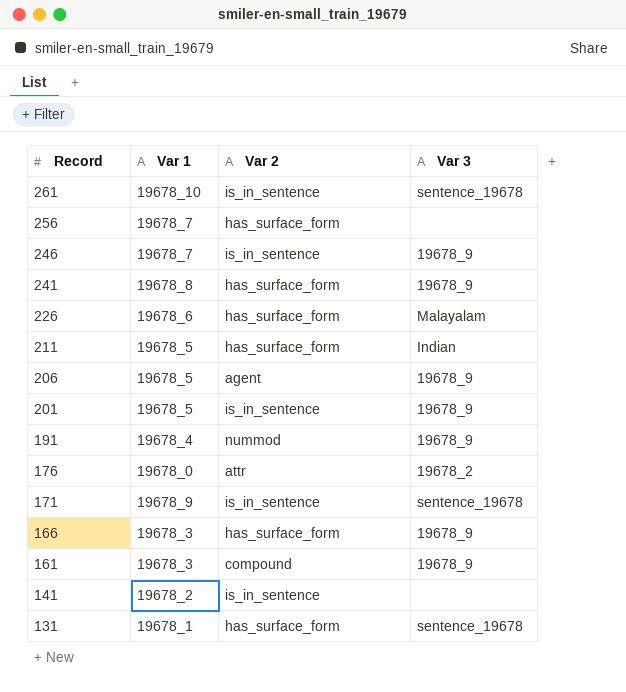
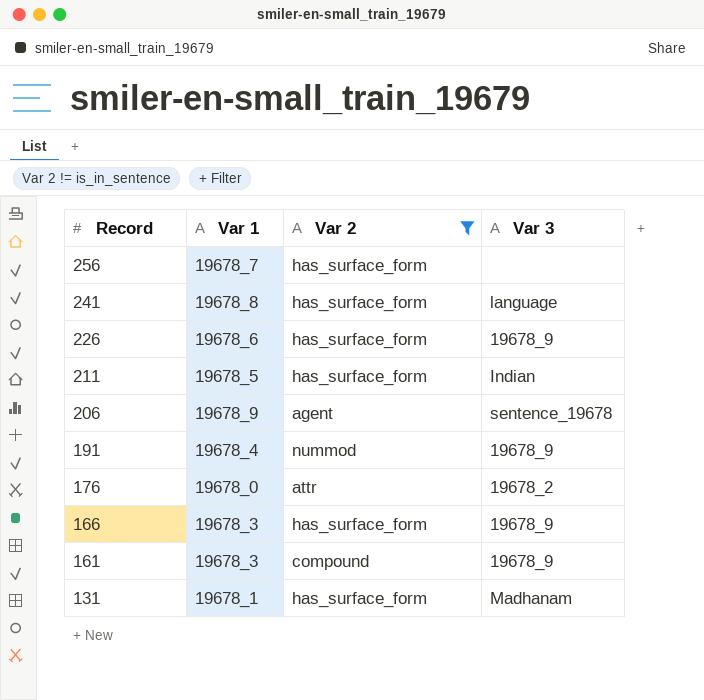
filter: none -> Var 2 != is_in_sentence
241 | Var 3: 19678_9 -> language
226 | Var 3: Malayalam -> 19678_9
206 | Var 1: 19678_5 -> 19678_9
206 | Var 3: 19678_9 -> sentence_19678
131 | Var 3: sentence_19678 -> Madhanam

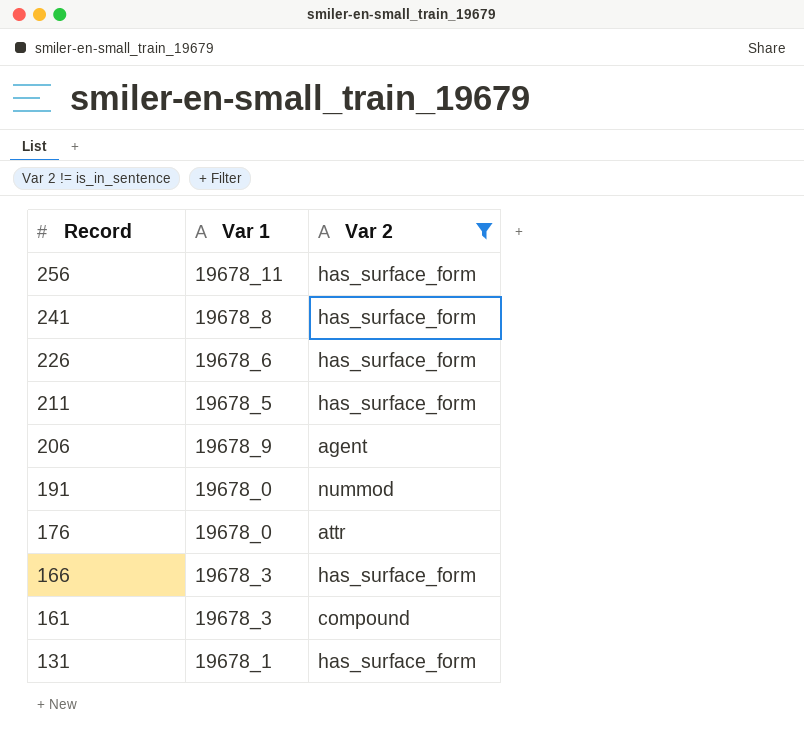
column Var 3 | position: 4 -> none
256 | Var 1: 19678_7 -> 19678_11
191 | Var 1: 19678_4 -> 19678_0

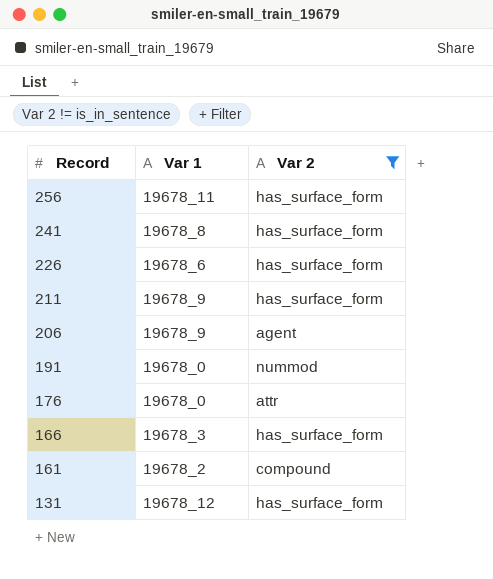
211 | Var 1: 19678_5 -> 19678_9
161 | Var 1: 19678_3 -> 19678_2
131 | Var 1: 19678_1 -> 19678_12

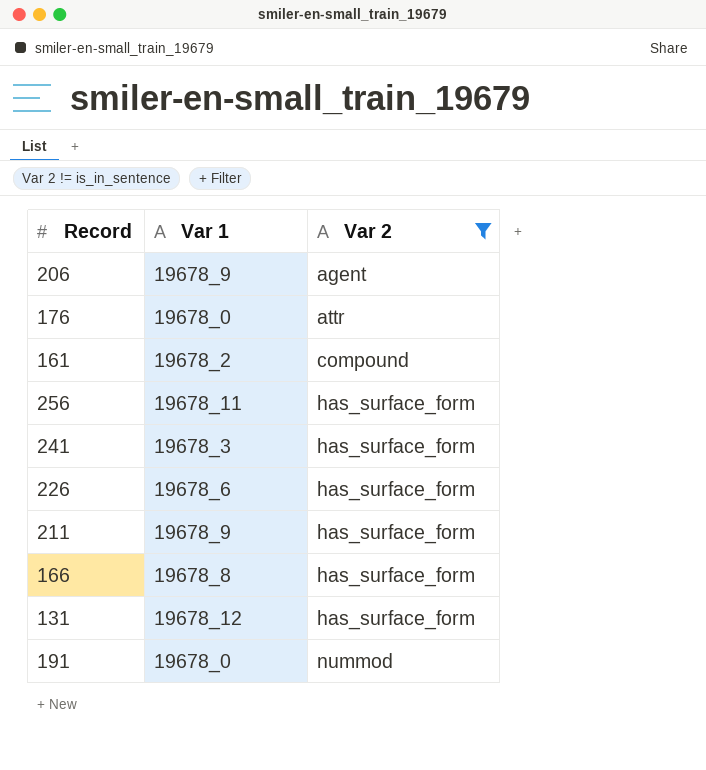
row order: Record descending -> Var 2 ascending
241 | Var 1: 19678_8 -> 19678_3
166 | Var 1: 19678_3 -> 19678_8

